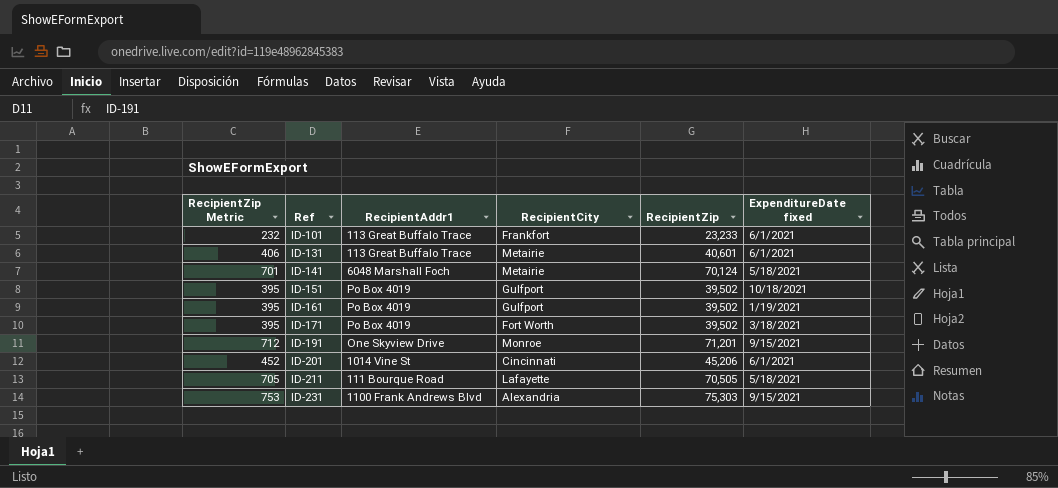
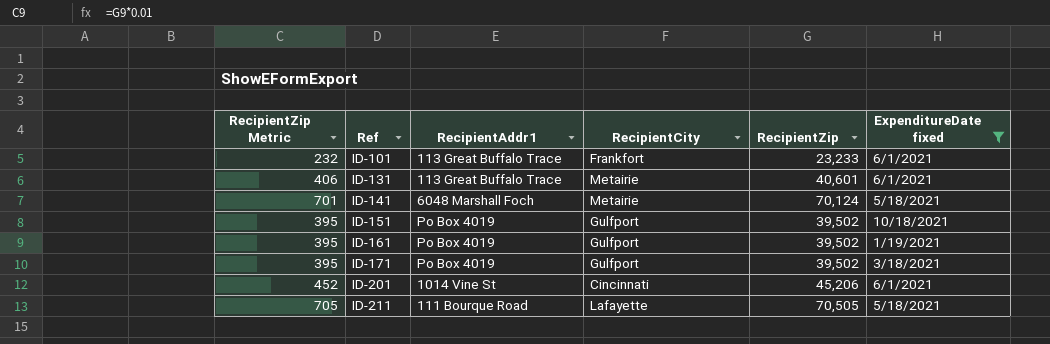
filter: none -> ExpenditureDate fixed != 9/15/2021
ID-171 | RecipientCity: Fort Worth -> Gulfport

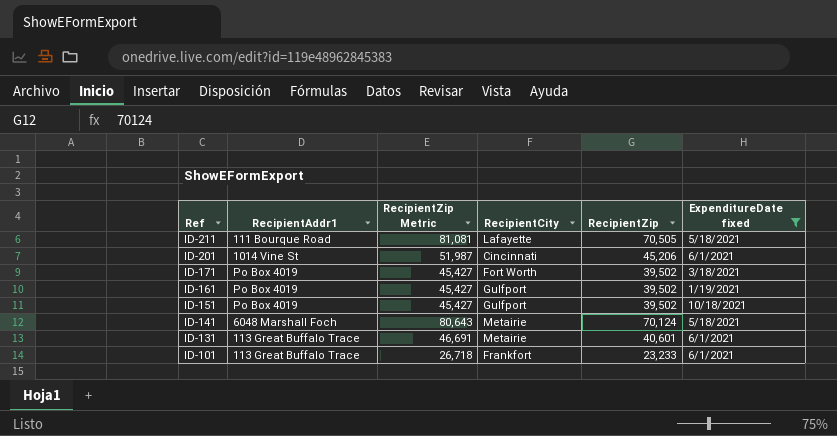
row order: Ref ascending -> Ref descending
column RecipientZip Metric | formula: [RecipientZip] * 0.01 -> [RecipientZip] * 1.15
column RecipientZip Metric | position: 1 -> 3
ID-171 | RecipientCity: Gulfport -> Fort Worth

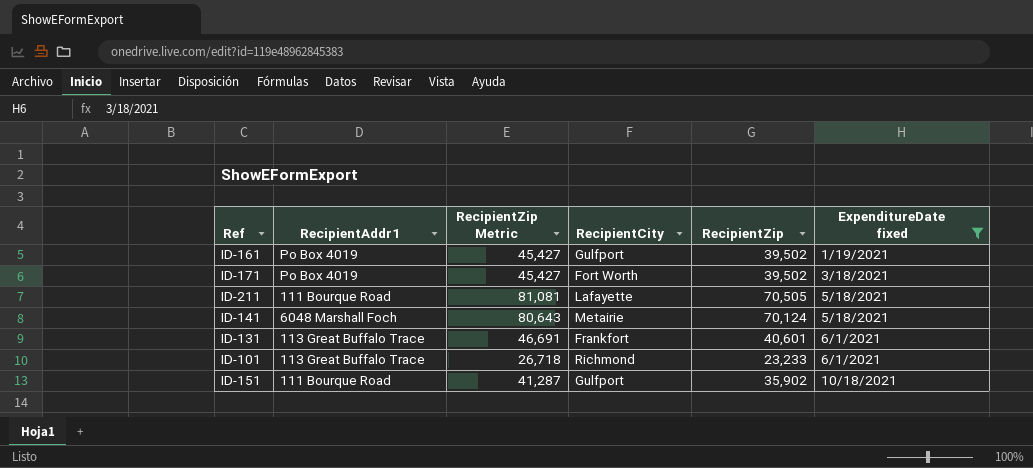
row order: Ref descending -> ExpenditureDate fixed ascending
row ID-201: 1014 Vine St | 51,987 | Cincinnati | 45,206 | 6/1/2021 -> none
ID-131 | RecipientCity: Metairie -> Frankfort
ID-101 | RecipientCity: Frankfort -> Richmond
ID-151 | RecipientAddr1: Po Box 4019 -> 111 Bourque Road
ID-151 | RecipientZip Metric: 45,427 -> 41,287
ID-151 | RecipientZip: 39,502 -> 35,902

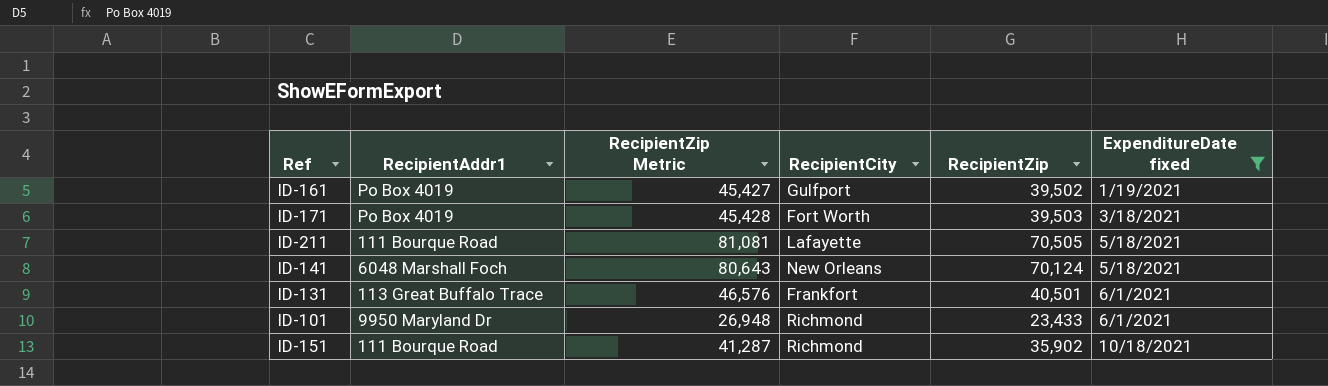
ID-171 | RecipientZip Metric: 45,427 -> 45,428
ID-171 | RecipientZip: 39,502 -> 39,503
ID-141 | RecipientCity: Metairie -> New Orleans
ID-131 | RecipientZip Metric: 46,691 -> 46,576
ID-131 | RecipientZip: 40,601 -> 40,501
ID-101 | RecipientAddr1: 113 Great Buffalo Trace -> 9950 Maryland Dr
ID-101 | RecipientZip Metric: 26,718 -> 26,948
ID-101 | RecipientZip: 23,233 -> 23,433
ID-151 | RecipientCity: Gulfport -> Richmond

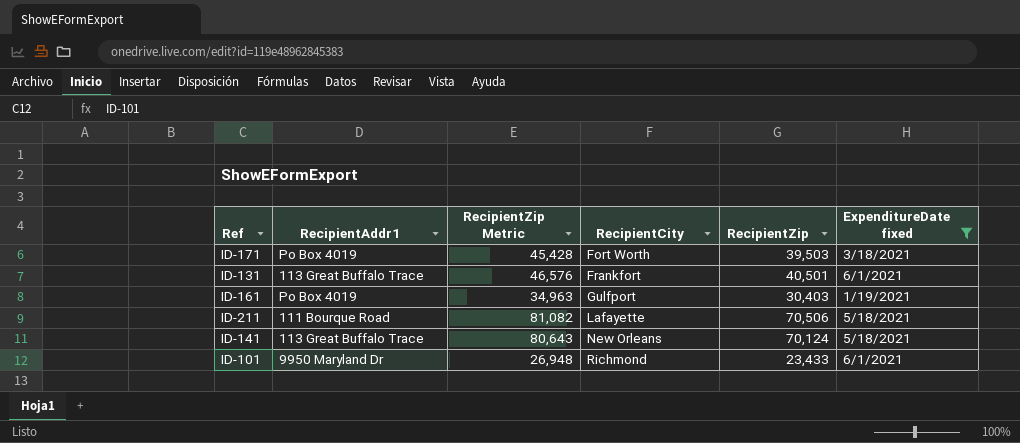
row order: ExpenditureDate fixed ascending -> RecipientCity ascending
row ID-151: 111 Bourque Road | 41,287 | Richmond | 35,902 | 10/18/2021 -> none
ID-161 | RecipientZip Metric: 45,427 -> 34,963
ID-161 | RecipientZip: 39,502 -> 30,403
ID-211 | RecipientZip Metric: 81,081 -> 81,082
ID-211 | RecipientZip: 70,505 -> 70,506
ID-141 | RecipientAddr1: 6048 Marshall Foch -> 113 Great Buffalo Trace

